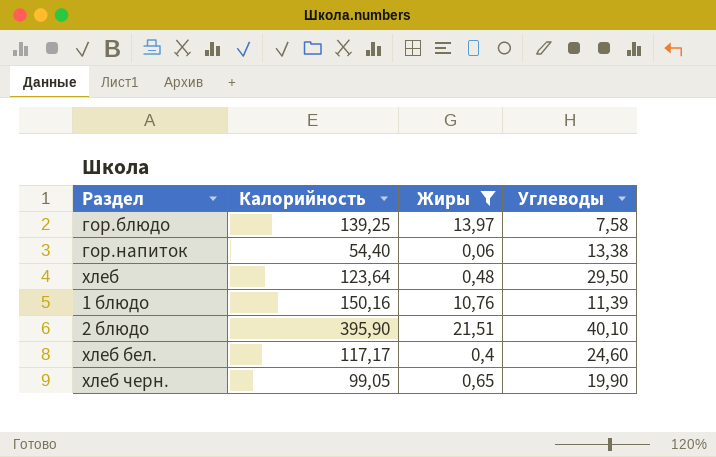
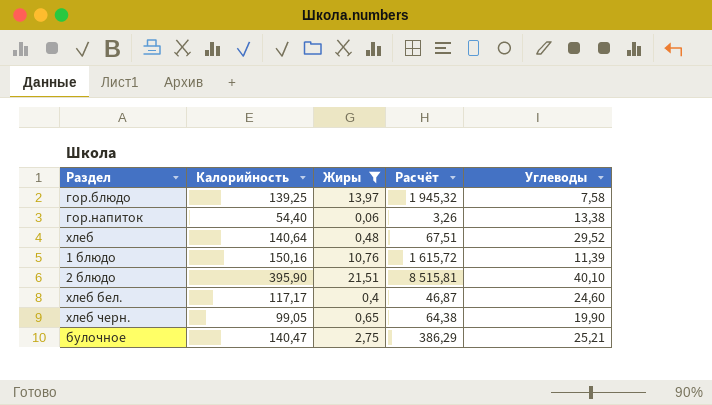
column Расчёт | formula: none -> [Калорийность] * [Жиры]
хлеб | Калорийность: 123,64 -> 140,64
хлеб | Углеводы: 29,50 -> 29,52
row булочное: none -> 140,47 | 2,75 | 386,29 | 25,21

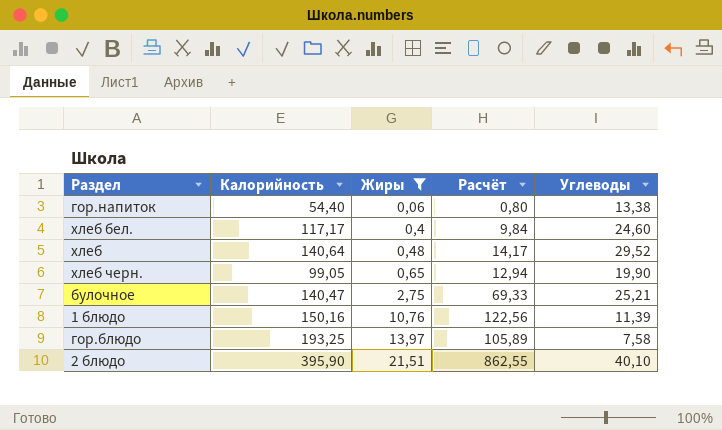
row order: none -> Жиры ascending
column Расчёт | formula: [Калорийность] * [Жиры] -> [Жиры] * [Углеводы]
гор.блюдо | Калорийность: 139,25 -> 193,25

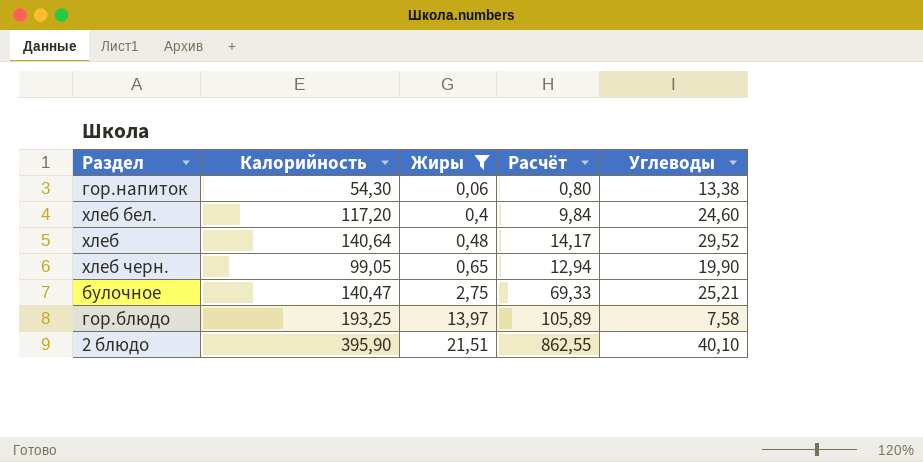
row 1 блюдо: 150,16 | 10,76 | 122,56 | 11,39 -> none
гор.напиток | Калорийность: 54,40 -> 54,30
хлеб бел. | Калорийность: 117,17 -> 117,20

